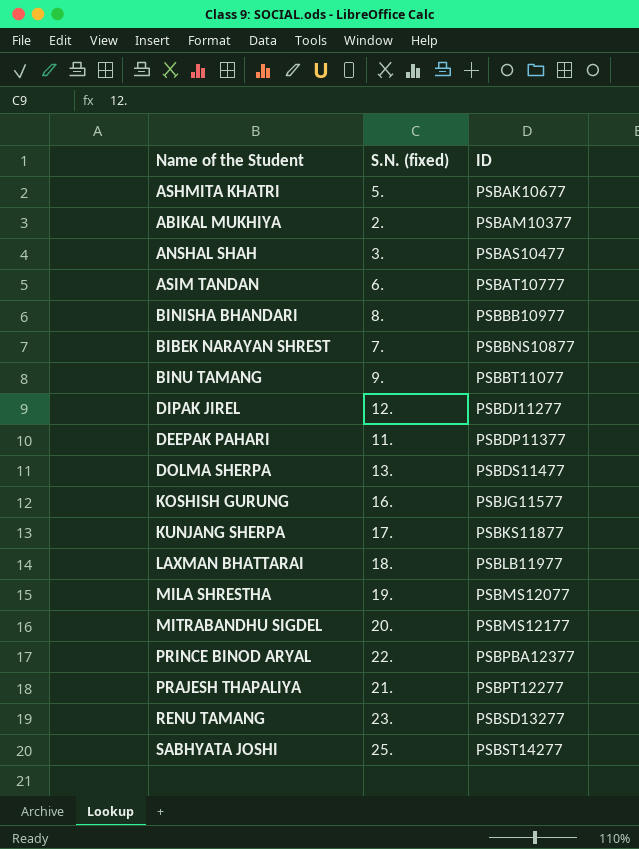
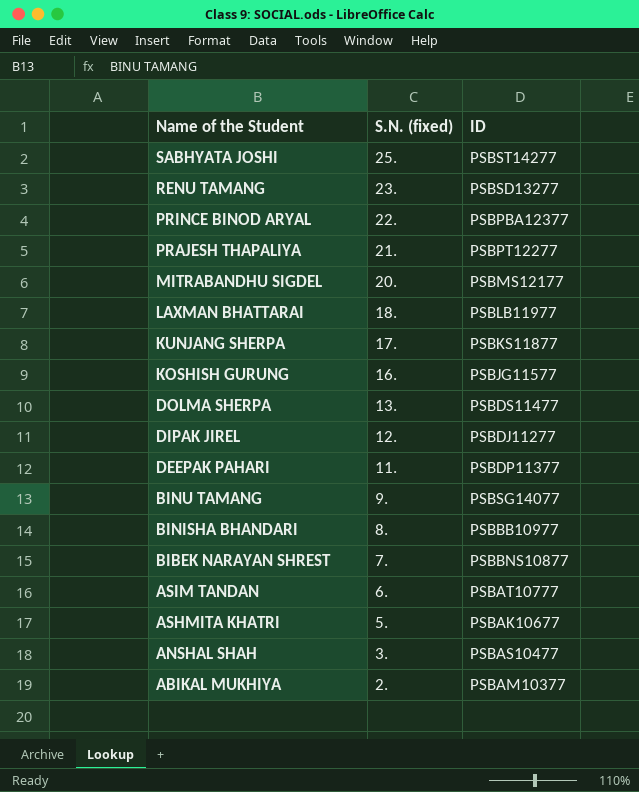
row order: ID ascending -> Name of the Student descending
row MILA SHRESTHA: 19. | PSBMS12077 -> none
BINU TAMANG | ID: PSBBT11077 -> PSBSG14077

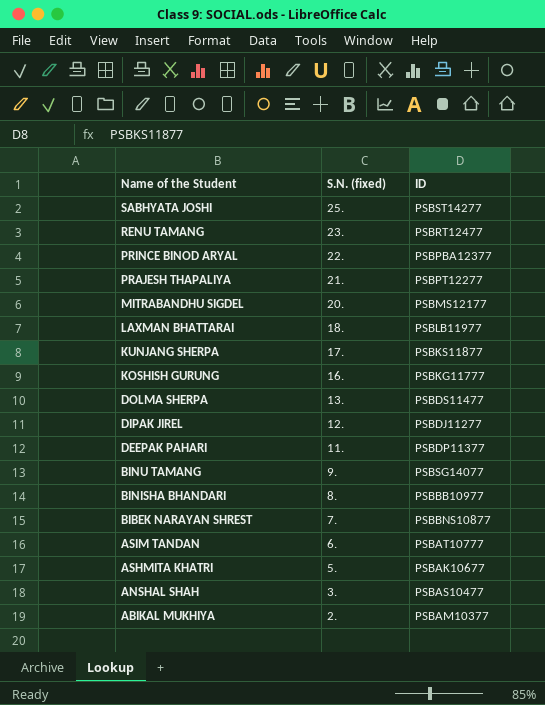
RENU TAMANG | ID: PSBSD13277 -> PSBRT12477
KOSHISH GURUNG | ID: PSBJG11577 -> PSBKG11777

